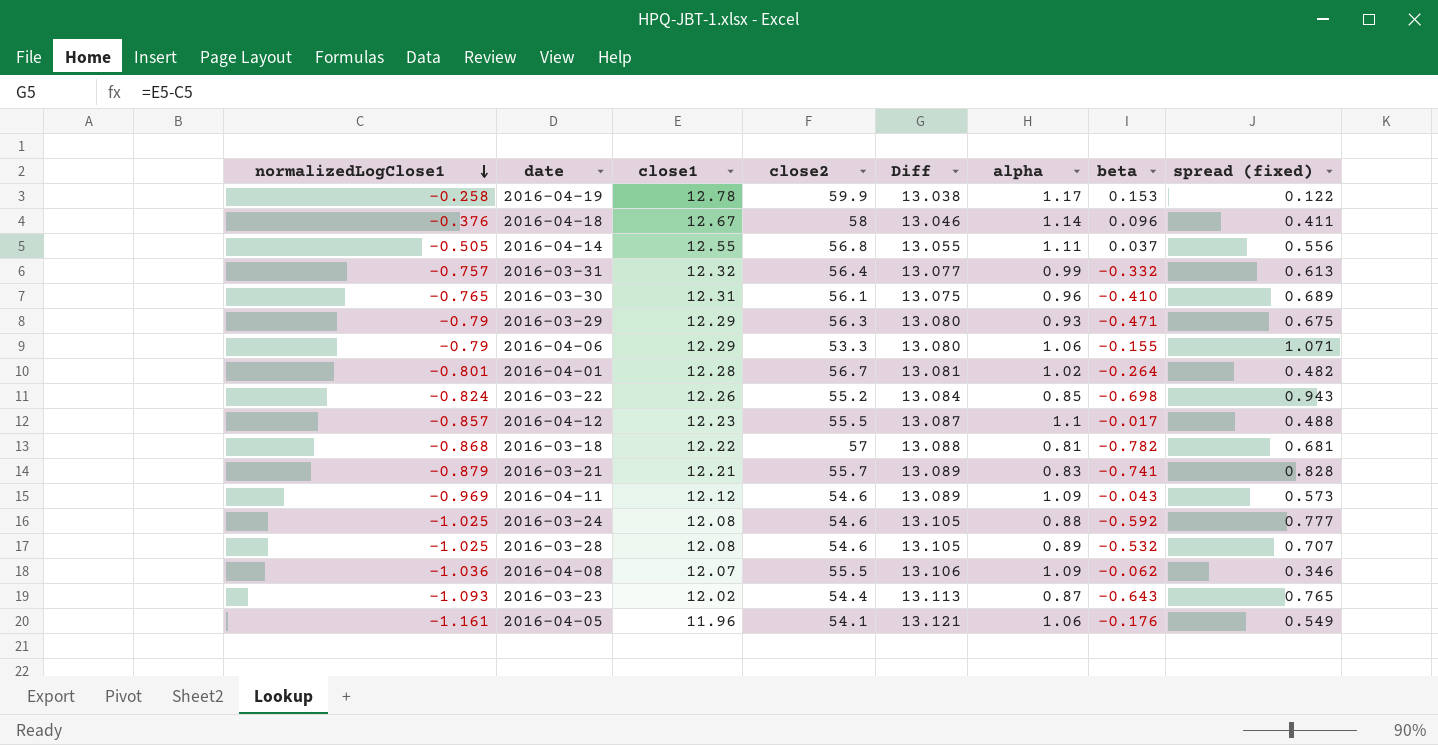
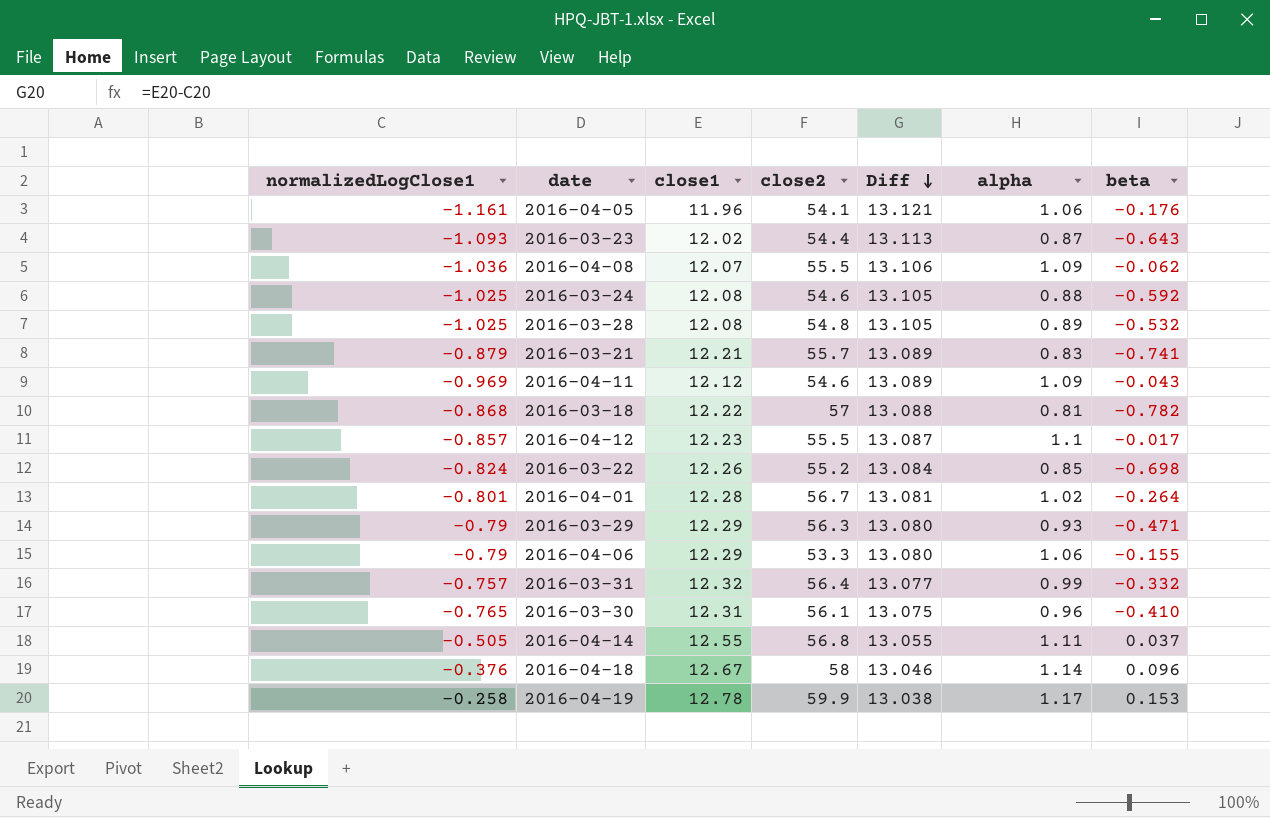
row order: normalizedLogClose1 descending -> Diff descending
column spread (fixed) | position: 8 -> none
2016-03-28 | close2: 54.6 -> 54.8

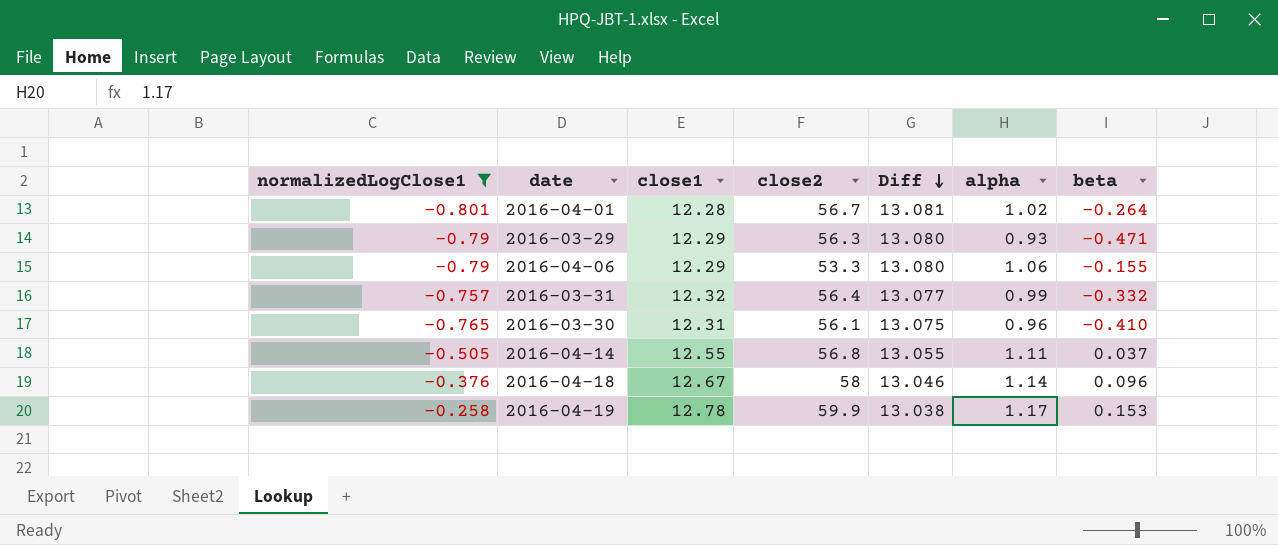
filter: none -> normalizedLogClose1 >= -0.801

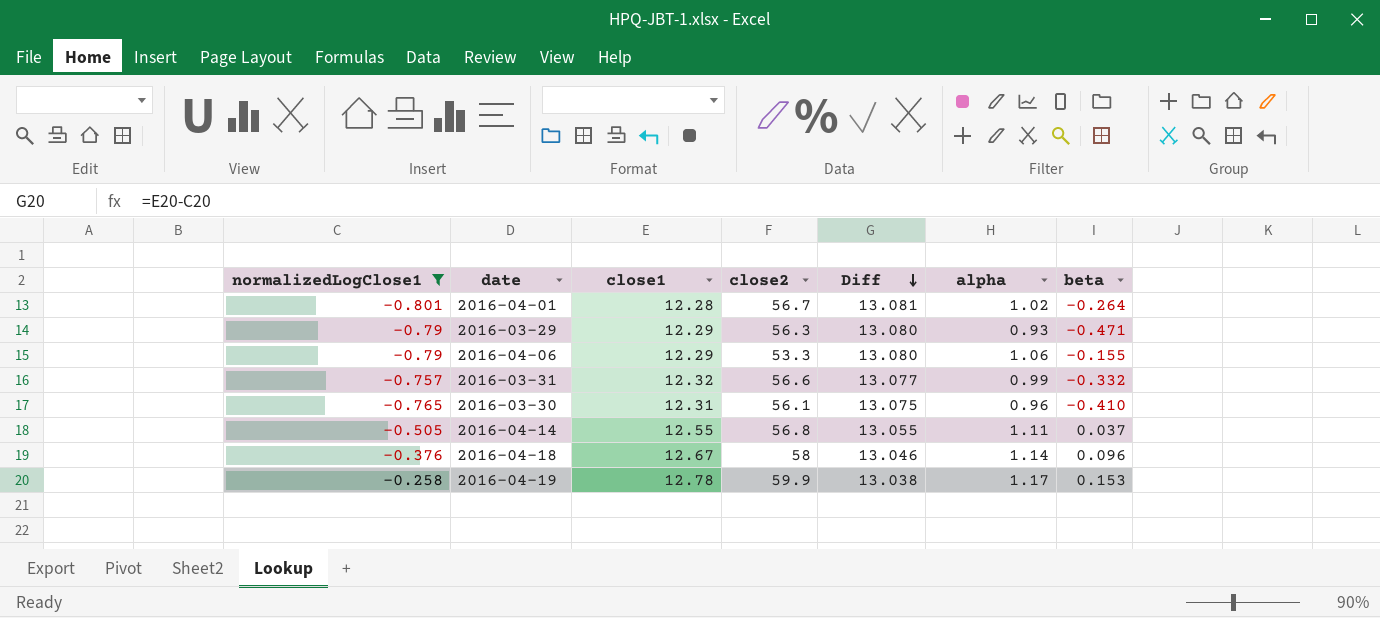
2016-03-31 | close2: 56.4 -> 56.6

